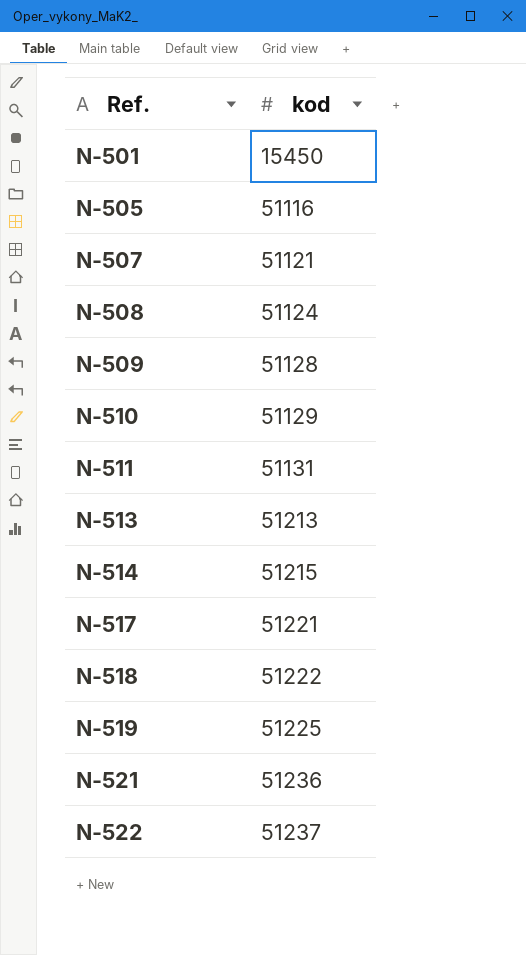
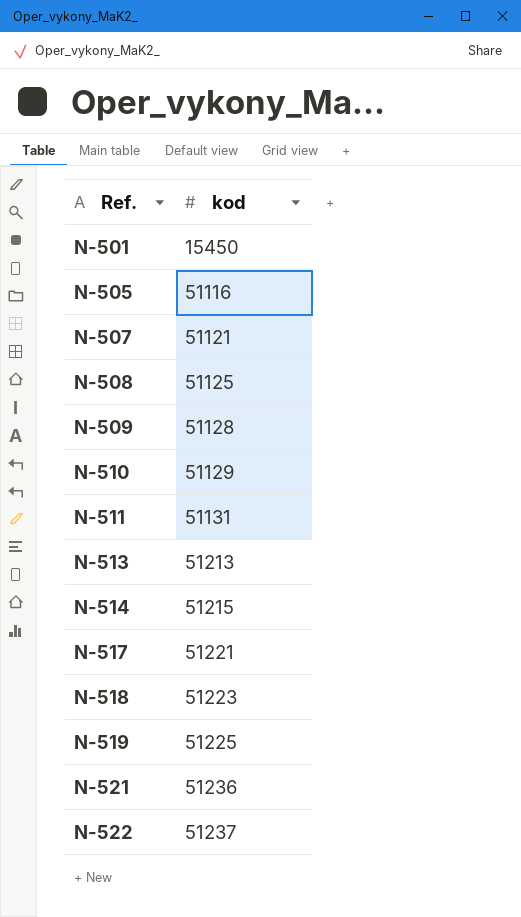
N-508 | kod: 51124 -> 51125
N-518 | kod: 51222 -> 51223

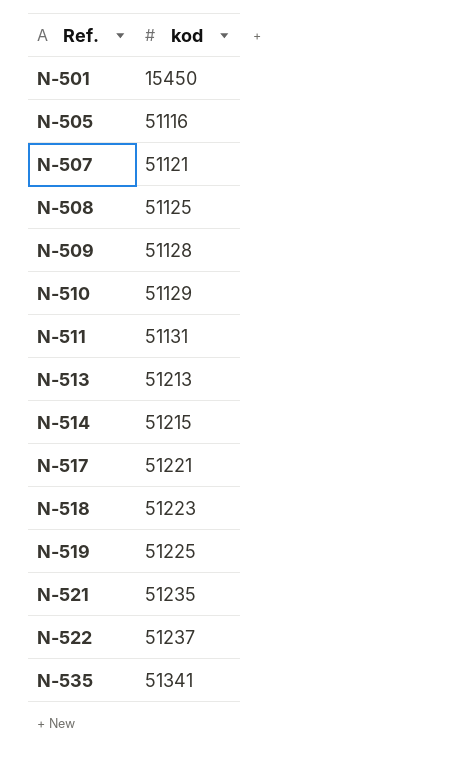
N-521 | kod: 51236 -> 51235
row N-535: none -> 51341

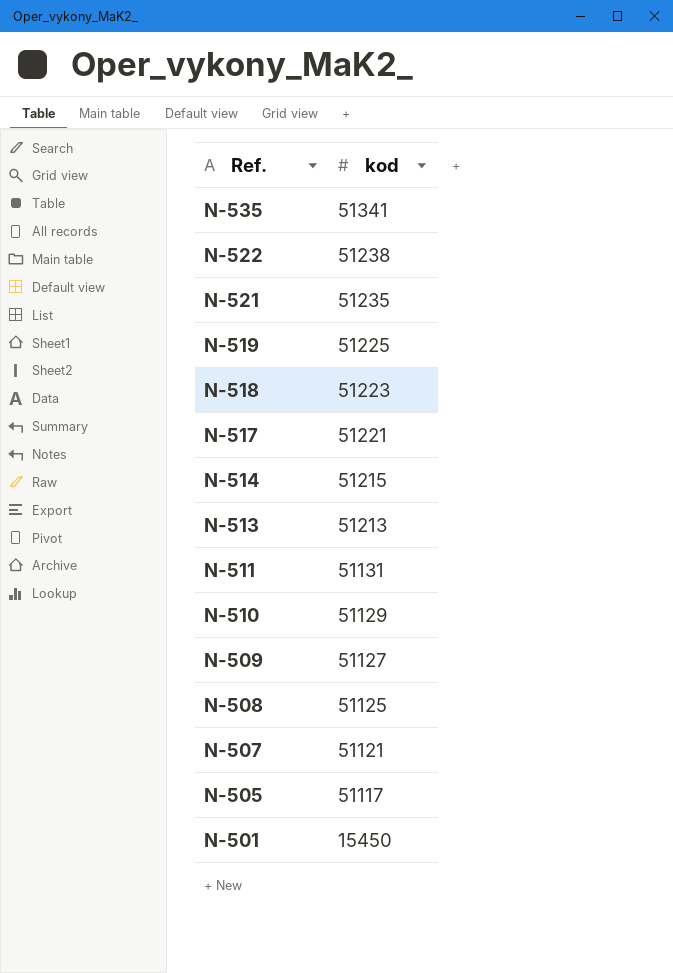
row order: Ref. ascending -> Ref. descending
N-522 | kod: 51237 -> 51238
N-509 | kod: 51128 -> 51127
N-505 | kod: 51116 -> 51117

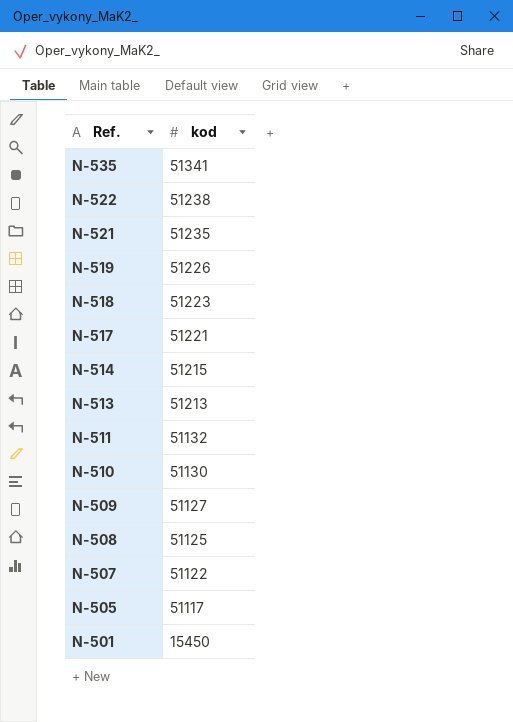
N-519 | kod: 51225 -> 51226
N-511 | kod: 51131 -> 51132
N-510 | kod: 51129 -> 51130
N-507 | kod: 51121 -> 51122

